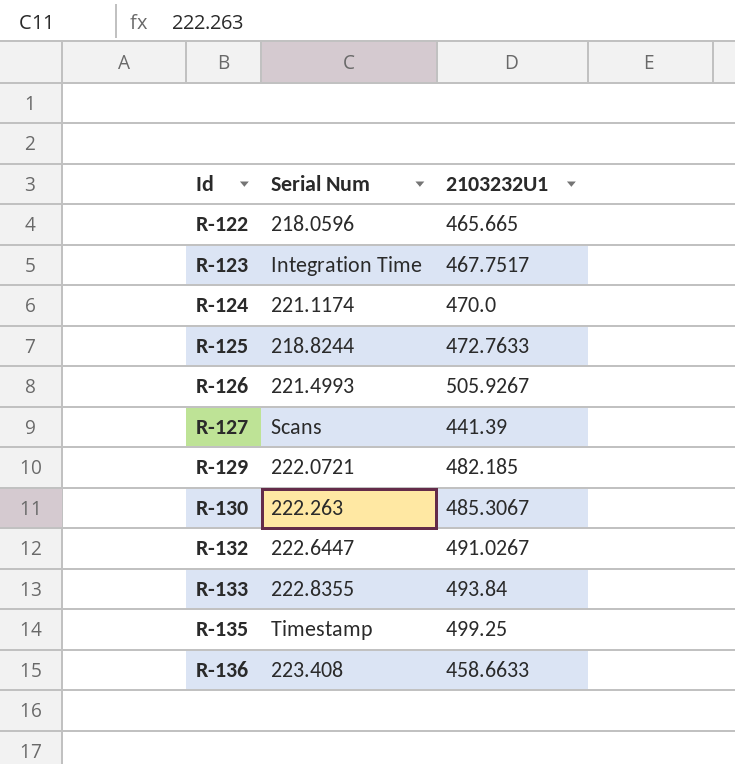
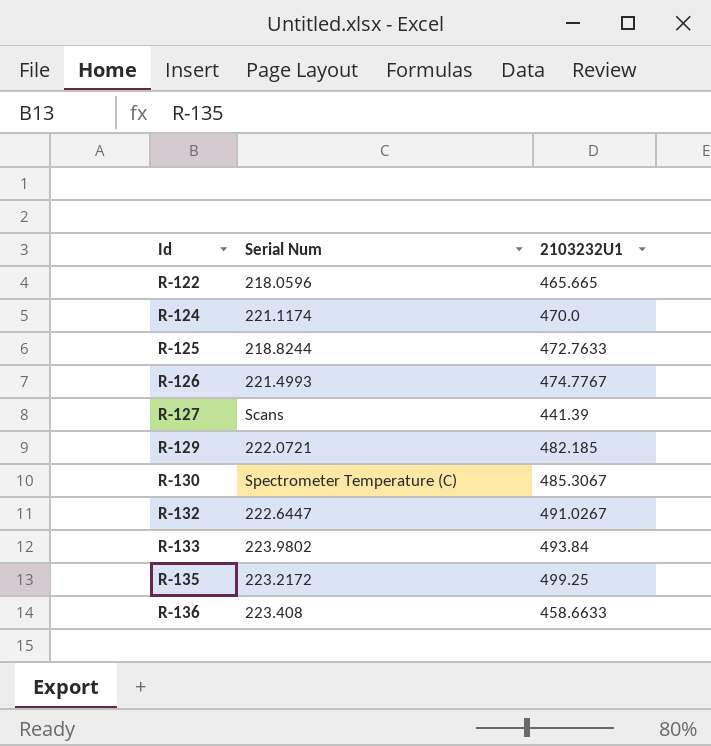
row R-123: Integration Time | 467.7517 -> none
R-126 | 2103232U1: 505.9267 -> 474.7767
R-130 | Serial Num: 222.263 -> Spectrometer Temperature (C)
R-133 | Serial Num: 222.8355 -> 223.9802
R-135 | Serial Num: Timestamp -> 223.2172

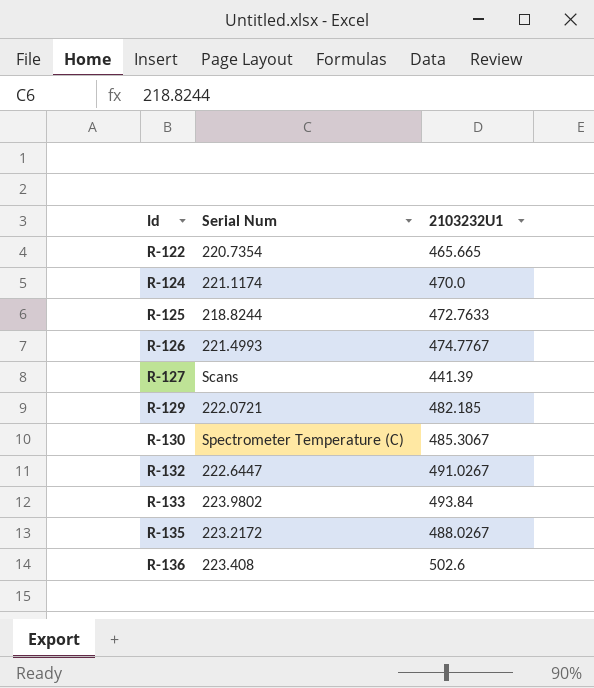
R-122 | Serial Num: 218.0596 -> 220.7354
R-135 | 2103232U1: 499.25 -> 488.0267
R-136 | 2103232U1: 458.6633 -> 502.6

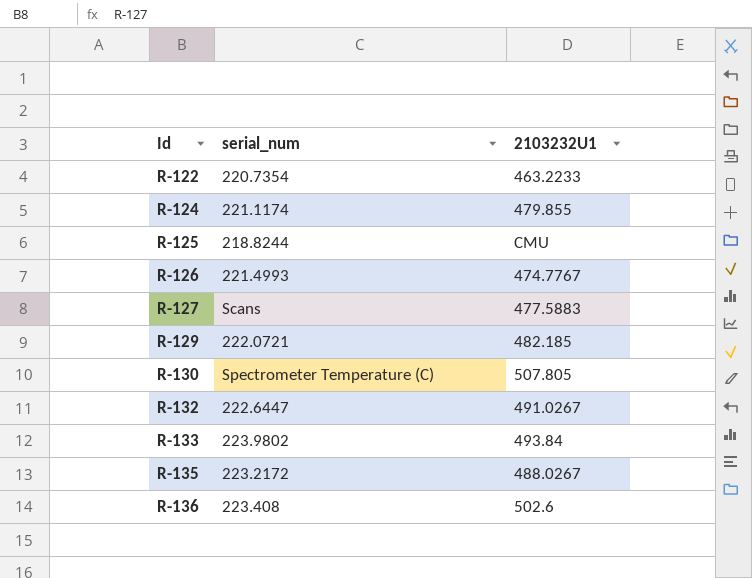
column name: Serial Num -> serial_num
R-122 | 2103232U1: 465.665 -> 463.2233
R-124 | 2103232U1: 470.0 -> 479.855
R-125 | 2103232U1: 472.7633 -> CMU
R-127 | 2103232U1: 441.39 -> 477.5883
R-130 | 2103232U1: 485.3067 -> 507.805

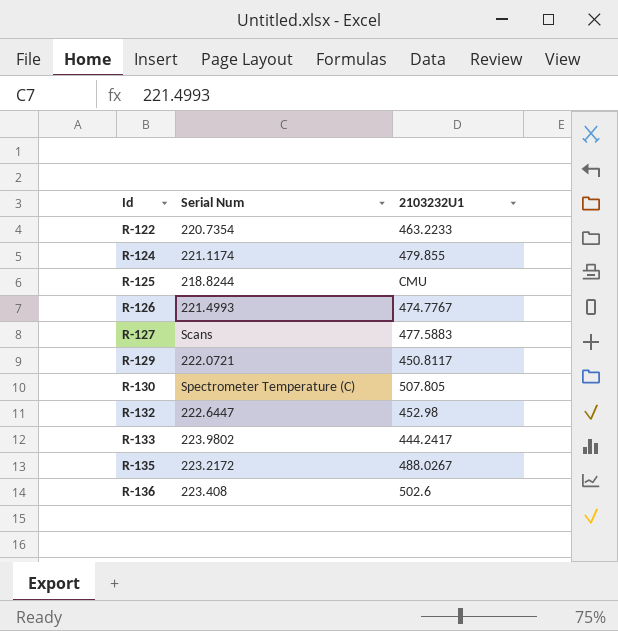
column name: serial_num -> Serial Num
R-129 | 2103232U1: 482.185 -> 450.8117
R-132 | 2103232U1: 491.0267 -> 452.98
R-133 | 2103232U1: 493.84 -> 444.2417

